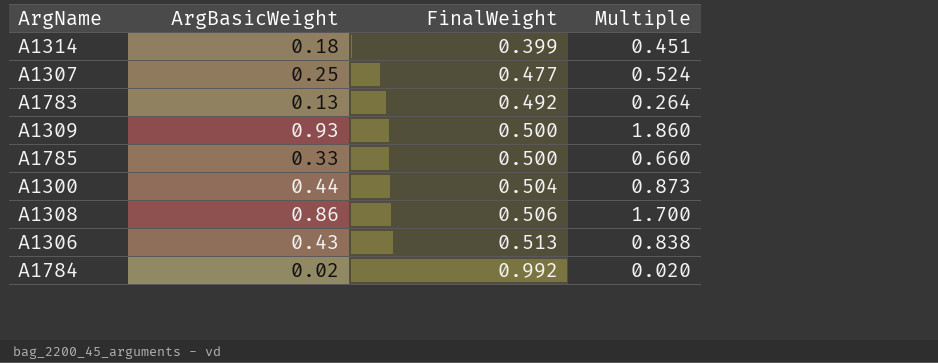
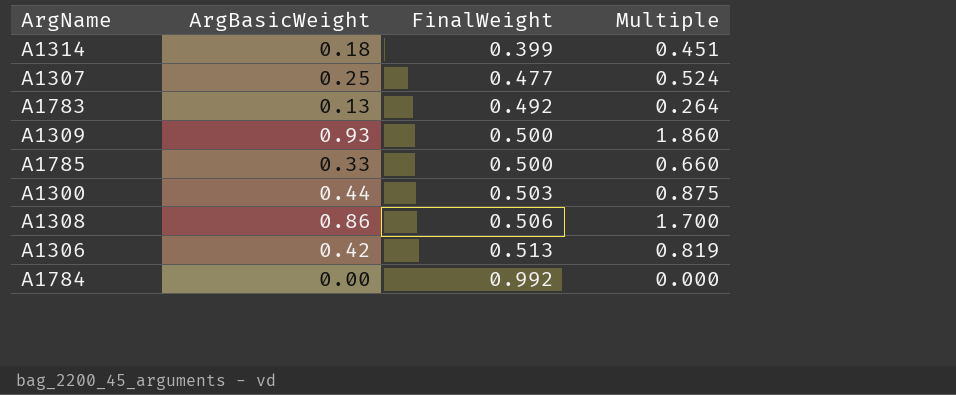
A1300 | FinalWeight: 0.504 -> 0.503
A1300 | Multiple: 0.873 -> 0.875
A1306 | ArgBasicWeight: 0.43 -> 0.42
A1306 | Multiple: 0.838 -> 0.819
A1784 | ArgBasicWeight: 0.02 -> 0.00
A1784 | Multiple: 0.020 -> 0.000

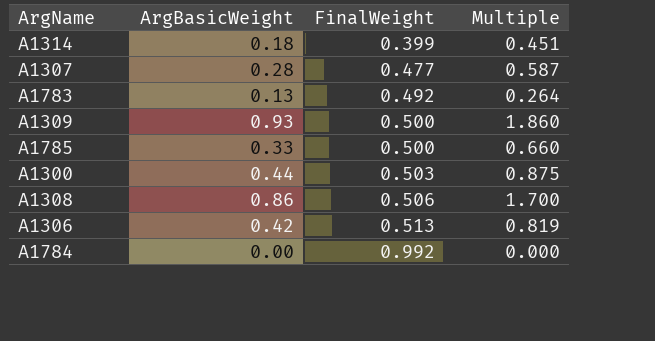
A1307 | ArgBasicWeight: 0.25 -> 0.28
A1307 | Multiple: 0.524 -> 0.587

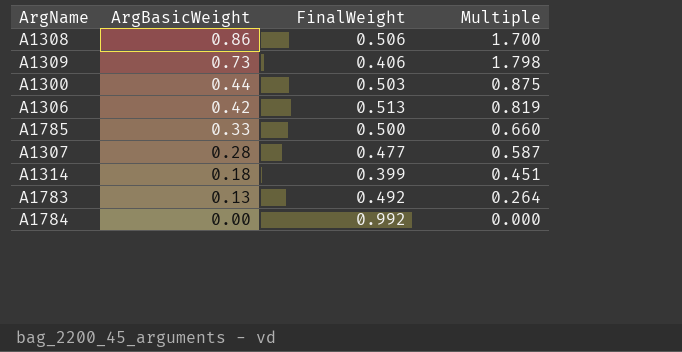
row order: FinalWeight ascending -> ArgBasicWeight descending
A1309 | ArgBasicWeight: 0.93 -> 0.73
A1309 | FinalWeight: 0.500 -> 0.406
A1309 | Multiple: 1.860 -> 1.798

